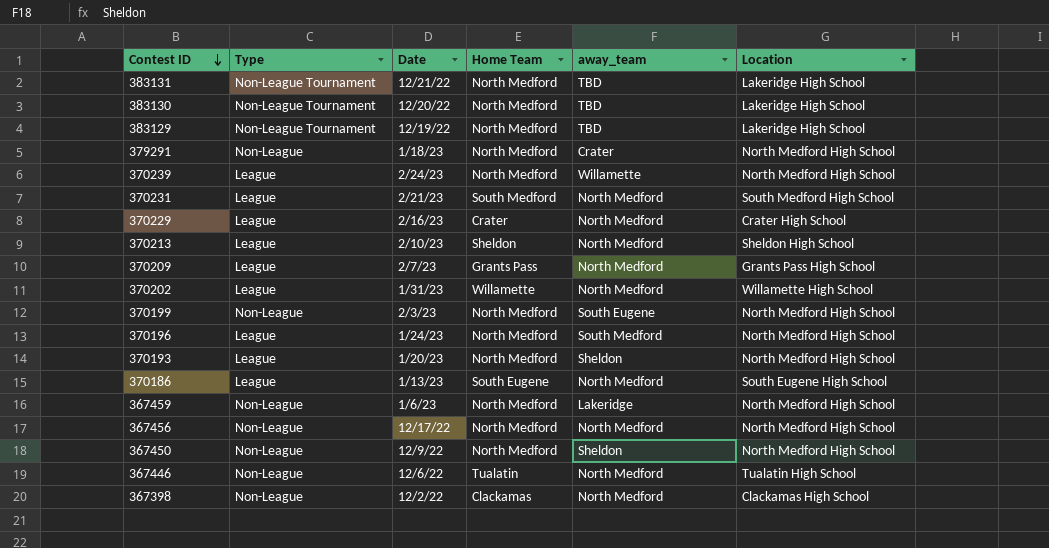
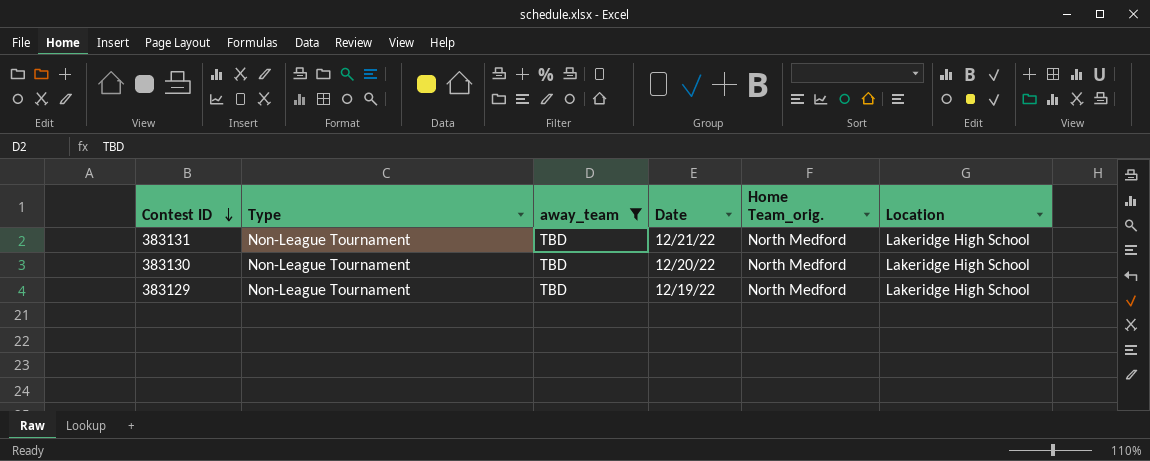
filter: none -> away_team = TBD
column away_team | position: 5 -> 3
column name: Home Team -> Home Team_orig.

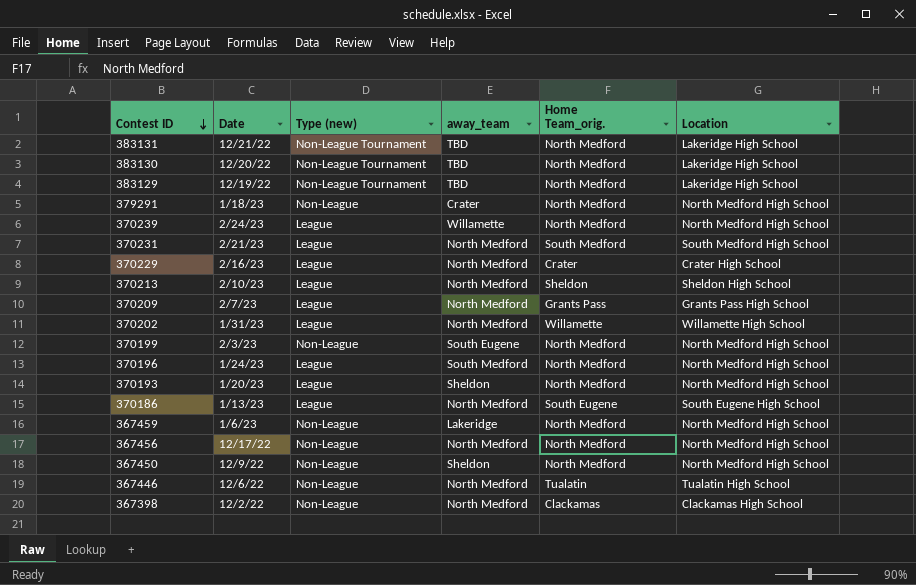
filter: away_team = TBD -> none
column Date | position: 4 -> 2
column name: Type -> Type (new)

